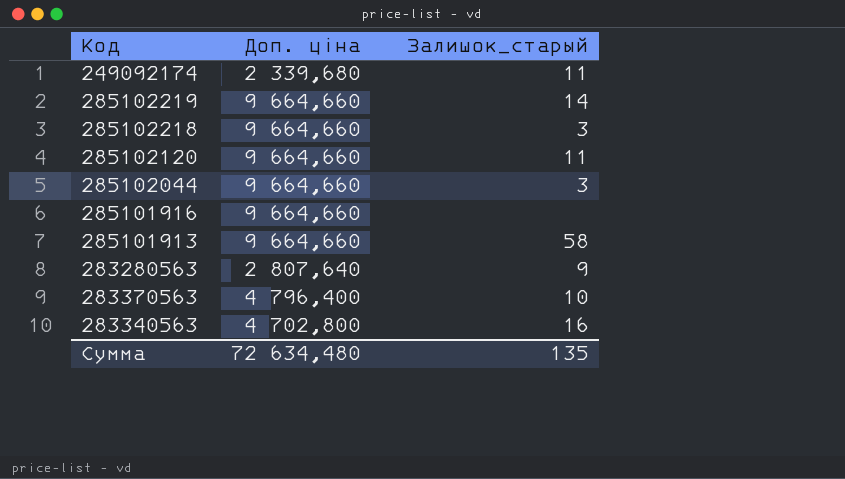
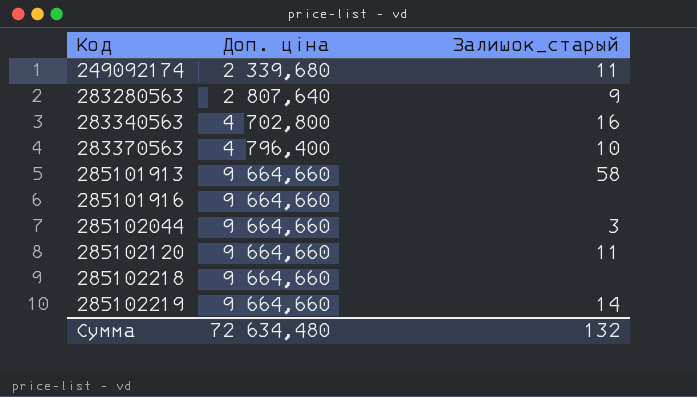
row order: none -> Код ascending
285102218 | Залишок_старый: 3 -> none
Сумма | Залишок_старый: 135 -> 132

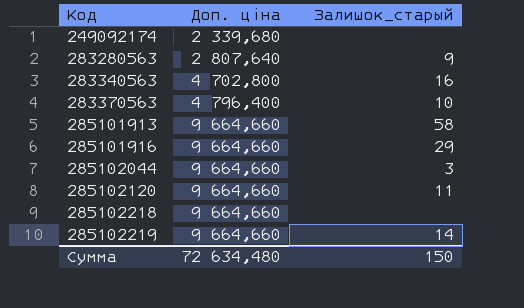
249092174 | Залишок_старый: 11 -> none
285101916 | Залишок_старый: none -> 29
Сумма | Залишок_старый: 132 -> 150

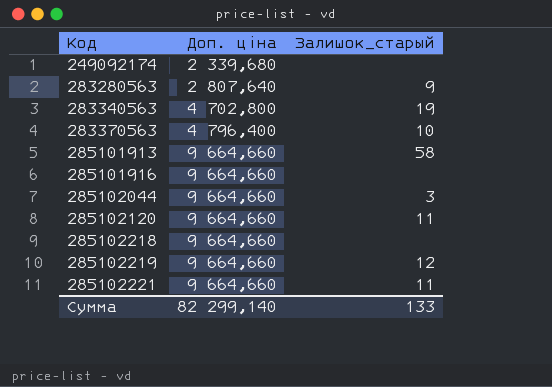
283340563 | Залишок_старый: 16 -> 19
285101916 | Залишок_старый: 29 -> none
285102219 | Залишок_старый: 14 -> 12
row 285102221: none -> 9 664,660 | 11
Сумма | Доп. ціна: 72 634,480 -> 82 299,140
Сумма | Залишок_старый: 150 -> 133

